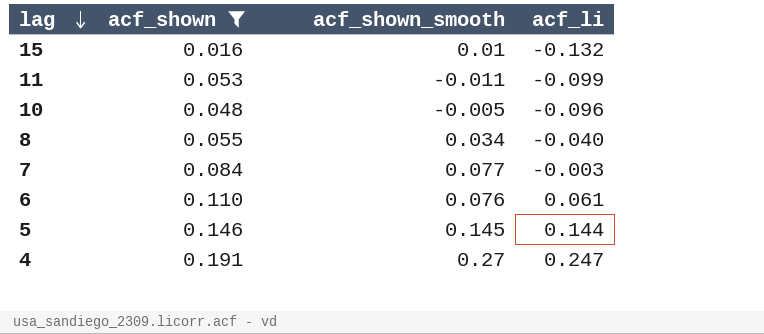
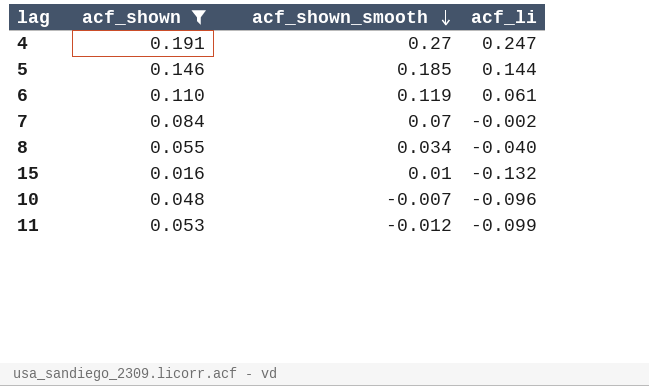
row order: lag descending -> acf_shown_smooth descending
5 | acf_shown_smooth: 0.145 -> 0.185
6 | acf_shown_smooth: 0.076 -> 0.119
7 | acf_shown_smooth: 0.077 -> 0.07
7 | acf_li: -0.003 -> -0.002
10 | acf_shown_smooth: -0.005 -> -0.007
11 | acf_shown_smooth: -0.011 -> -0.012

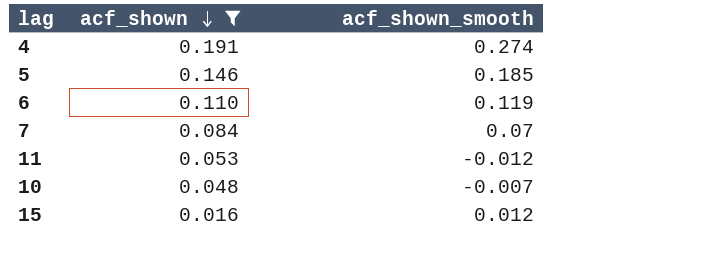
row order: acf_shown_smooth descending -> acf_shown descending
column acf_li | position: 4 -> none
row 8: 0.055 | 0.034 | -0.040 -> none
4 | acf_shown_smooth: 0.27 -> 0.274
15 | acf_shown_smooth: 0.01 -> 0.012

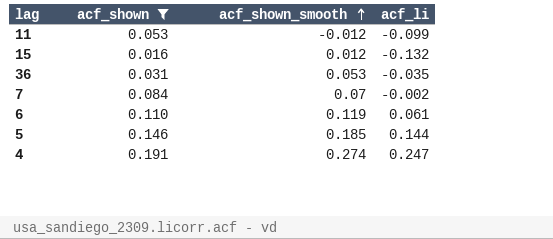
row order: acf_shown descending -> acf_shown_smooth ascending
column acf_li | position: none -> 4
row 10: 0.048 | -0.007 -> none
row 36: none -> 0.031 | 0.053 | -0.035

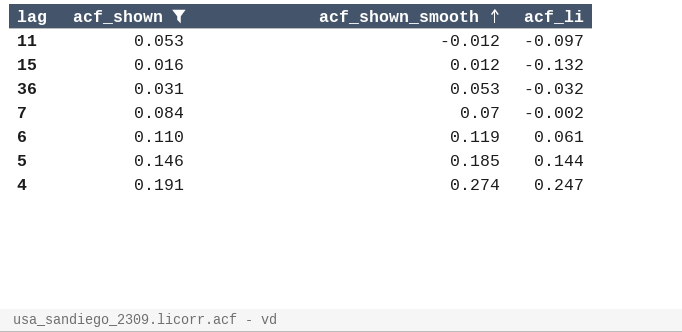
11 | acf_li: -0.099 -> -0.097
36 | acf_li: -0.035 -> -0.032

